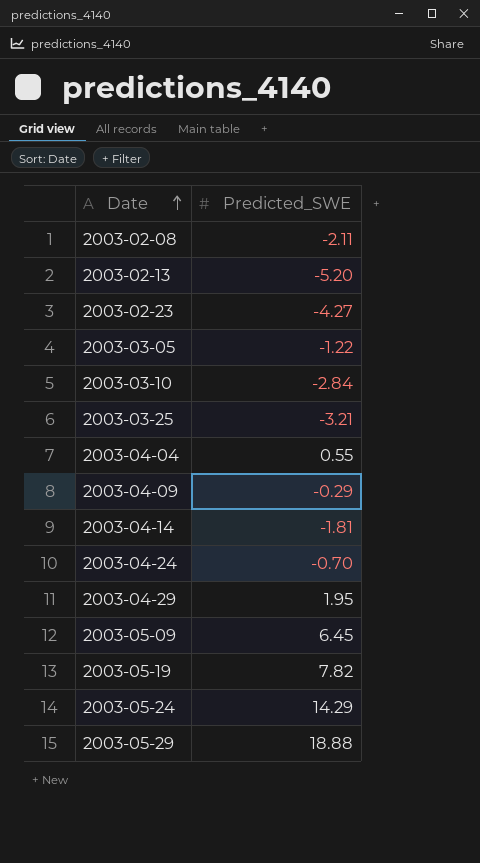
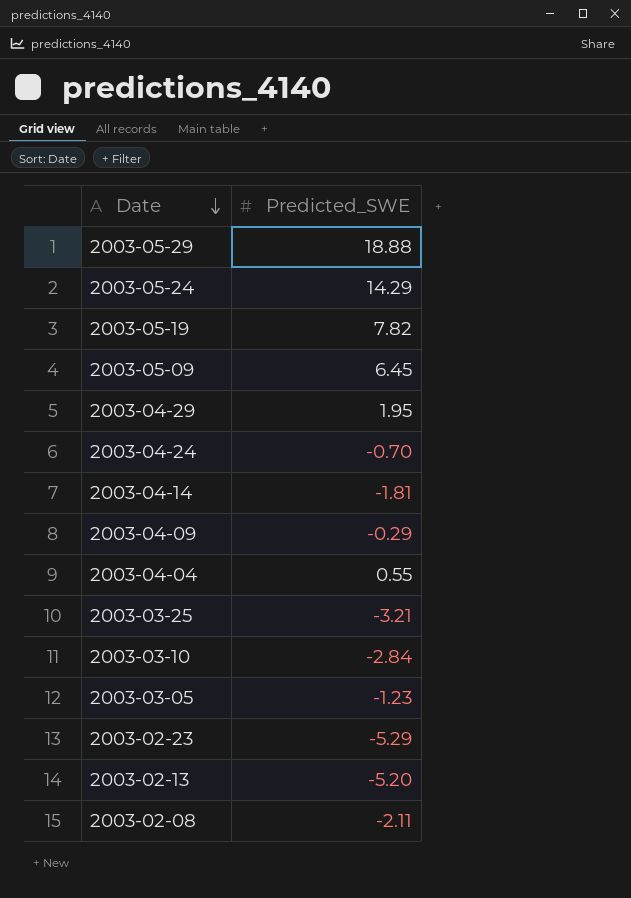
row order: Date ascending -> Date descending
2003-03-05 | Predicted_SWE: -1.22 -> -1.23
2003-02-23 | Predicted_SWE: -4.27 -> -5.29

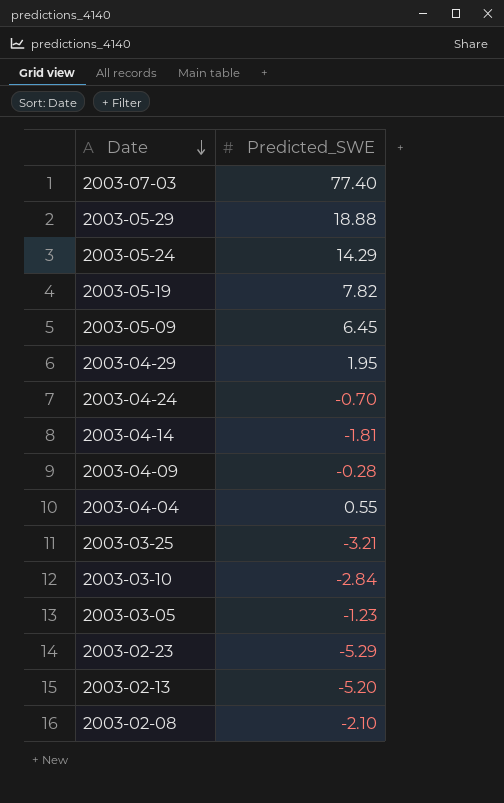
row 2003-07-03: none -> 77.40
2003-04-09 | Predicted_SWE: -0.29 -> -0.28
2003-02-08 | Predicted_SWE: -2.11 -> -2.10

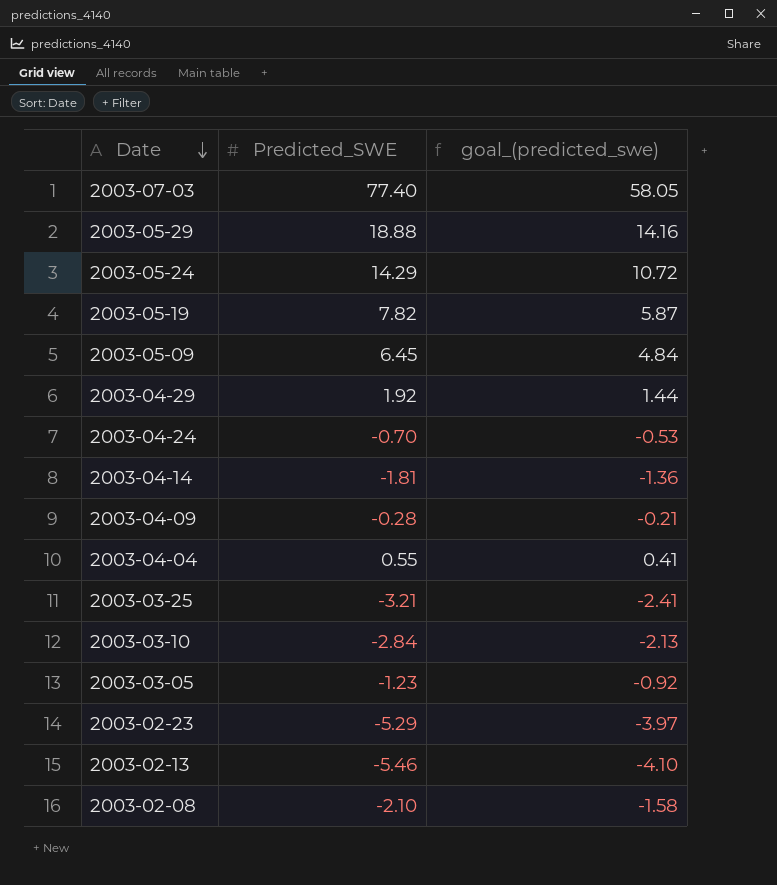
column goal_(predicted_swe) | formula: none -> [Predicted_SWE] * 0.75
2003-04-29 | Predicted_SWE: 1.95 -> 1.92
2003-02-13 | Predicted_SWE: -5.20 -> -5.46

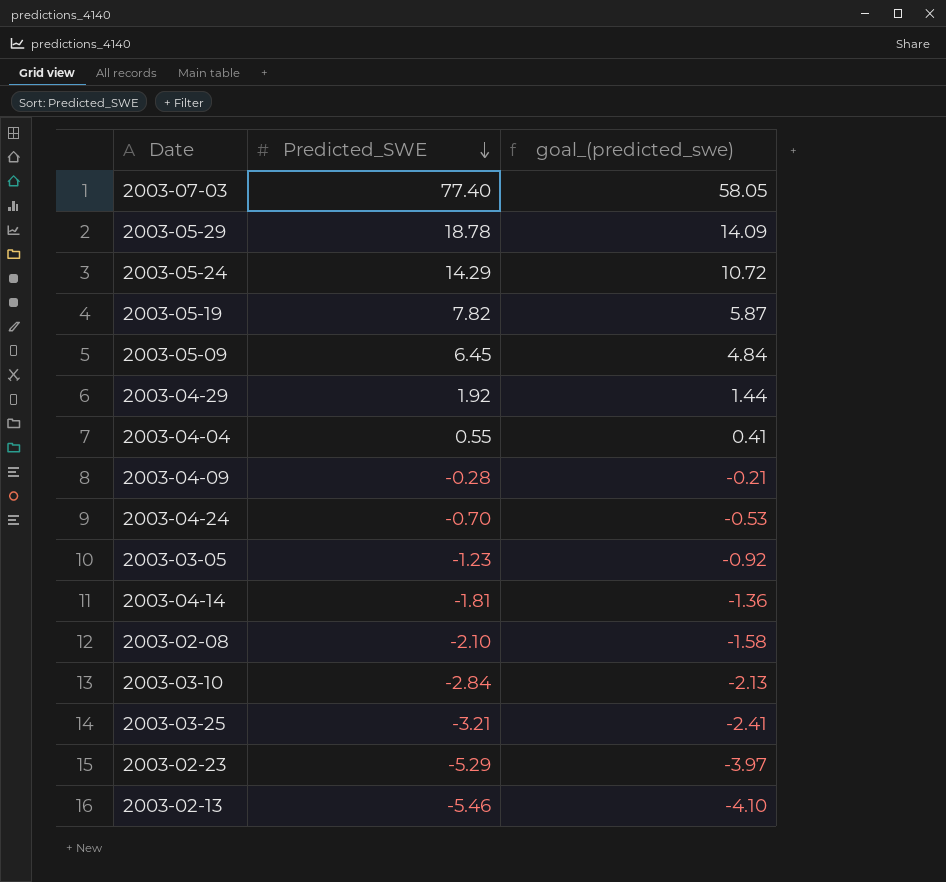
row order: Date descending -> Predicted_SWE descending
2003-05-29 | Predicted_SWE: 18.88 -> 18.78
2003-05-29 | goal_(predicted_swe): 14.16 -> 14.09

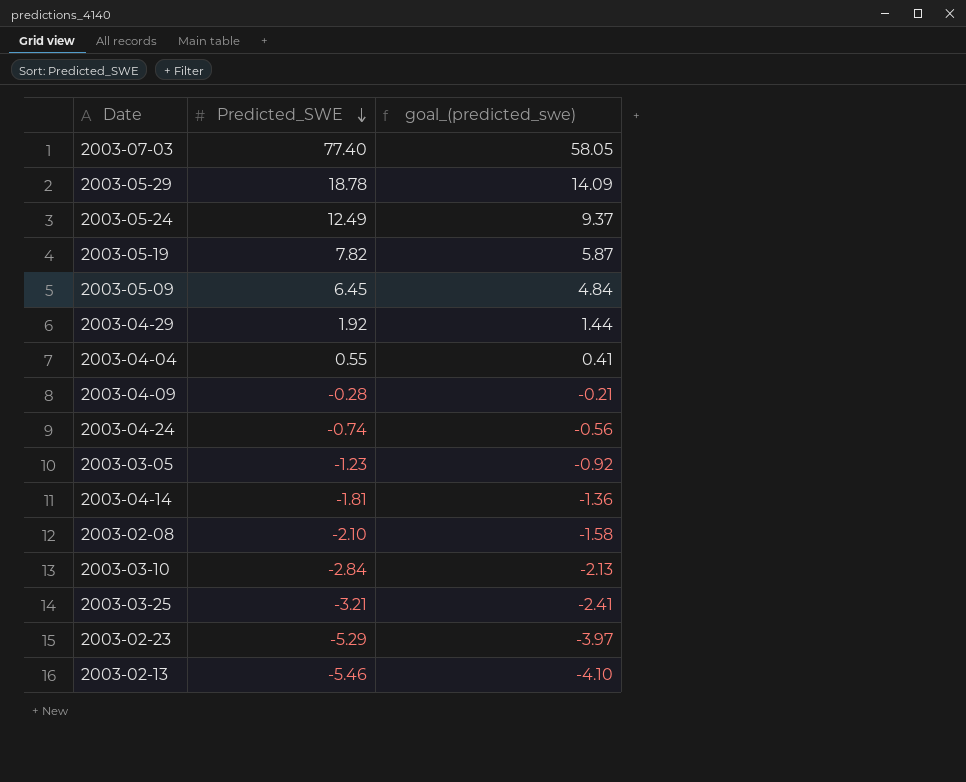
2003-05-24 | Predicted_SWE: 14.29 -> 12.49
2003-05-24 | goal_(predicted_swe): 10.72 -> 9.37
2003-04-24 | Predicted_SWE: -0.70 -> -0.74
2003-04-24 | goal_(predicted_swe): -0.53 -> -0.56

